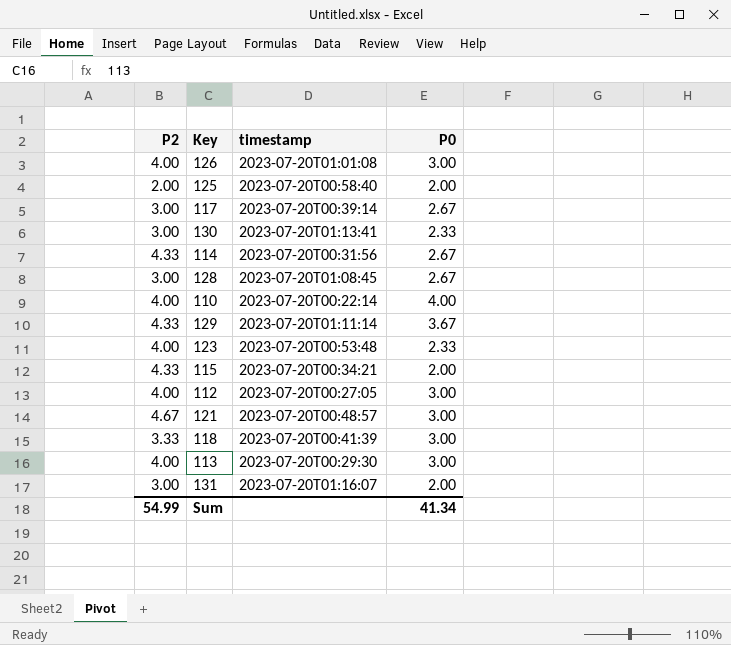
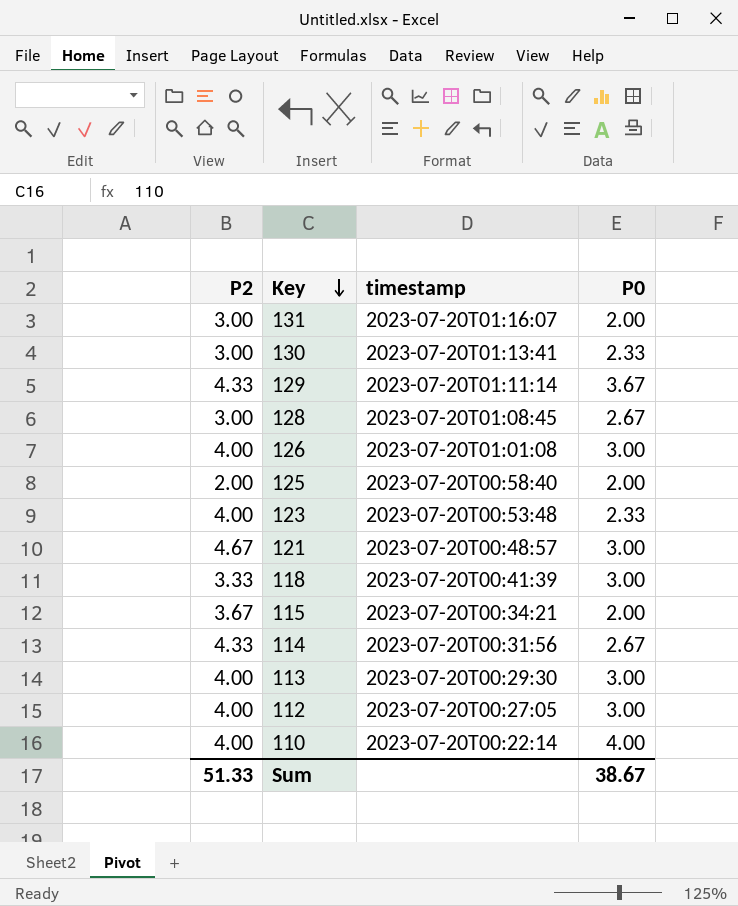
row order: none -> Key descending
row 117: 3.00 | 2023-07-20T00:39:14 | 2.67 -> none
115 | P2: 4.33 -> 3.67
Sum | P2: 54.99 -> 51.33
Sum | P0: 41.34 -> 38.67

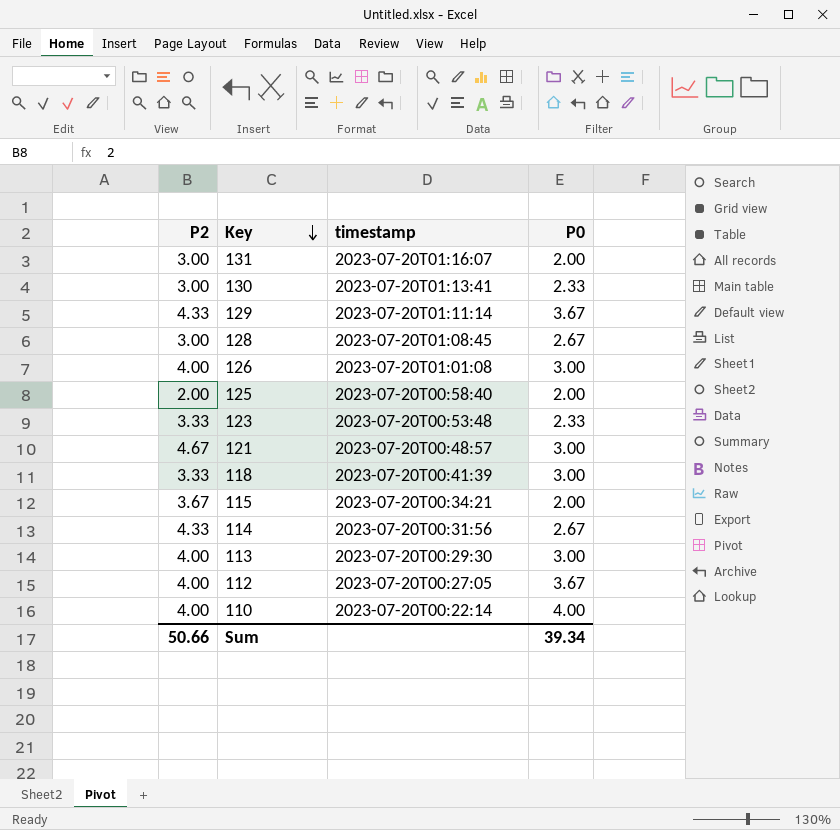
123 | P2: 4.00 -> 3.33
112 | P0: 3.00 -> 3.67
Sum | P2: 51.33 -> 50.66
Sum | P0: 38.67 -> 39.34

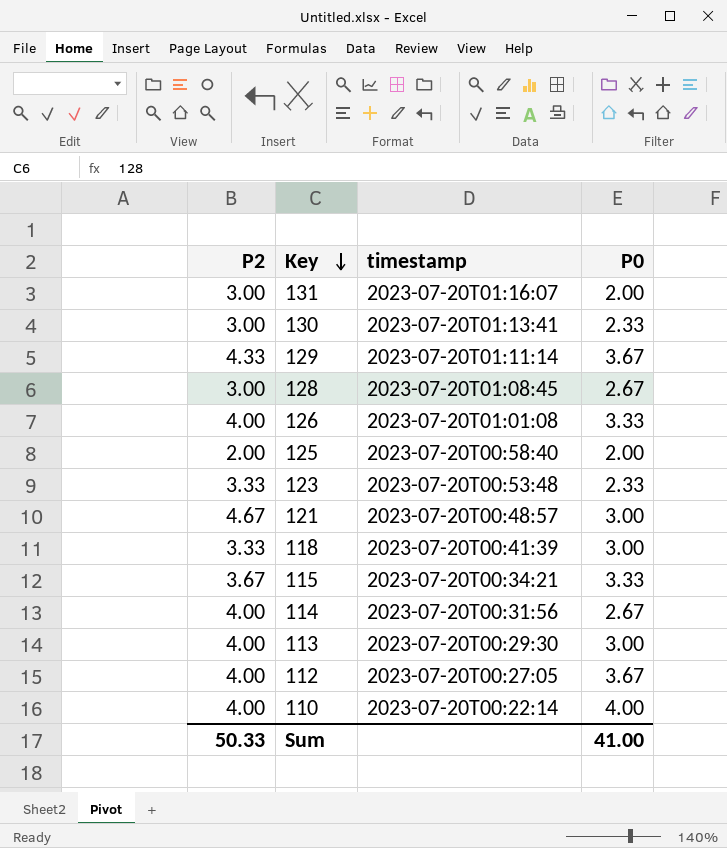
126 | P0: 3.00 -> 3.33
115 | P0: 2.00 -> 3.33
114 | P2: 4.33 -> 4.00
Sum | P2: 50.66 -> 50.33
Sum | P0: 39.34 -> 41.00

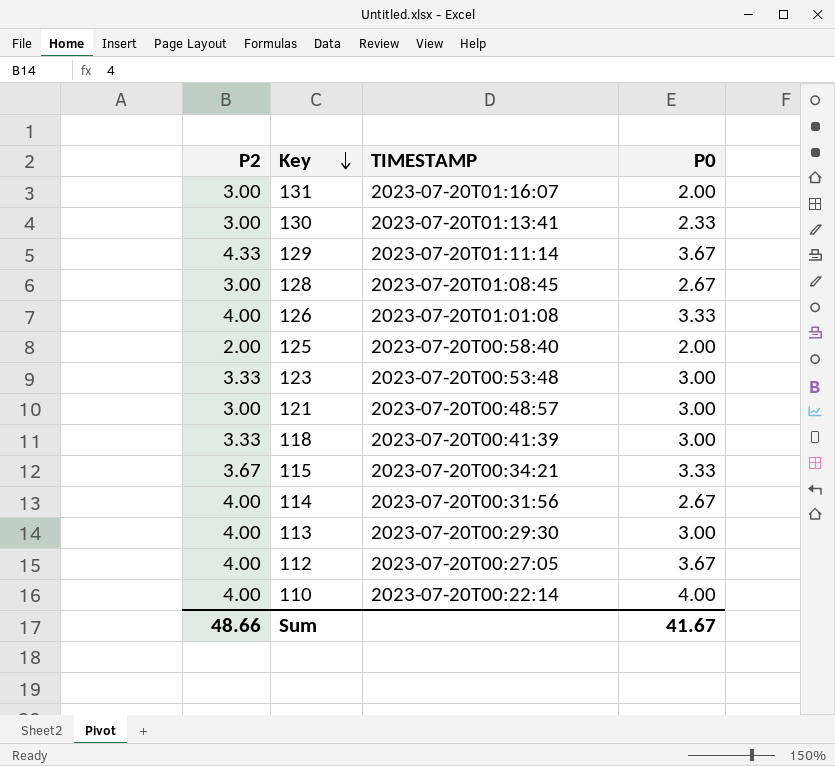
column name: timestamp -> TIMESTAMP
123 | P0: 2.33 -> 3.00
121 | P2: 4.67 -> 3.00
Sum | P2: 50.33 -> 48.66
Sum | P0: 41.00 -> 41.67

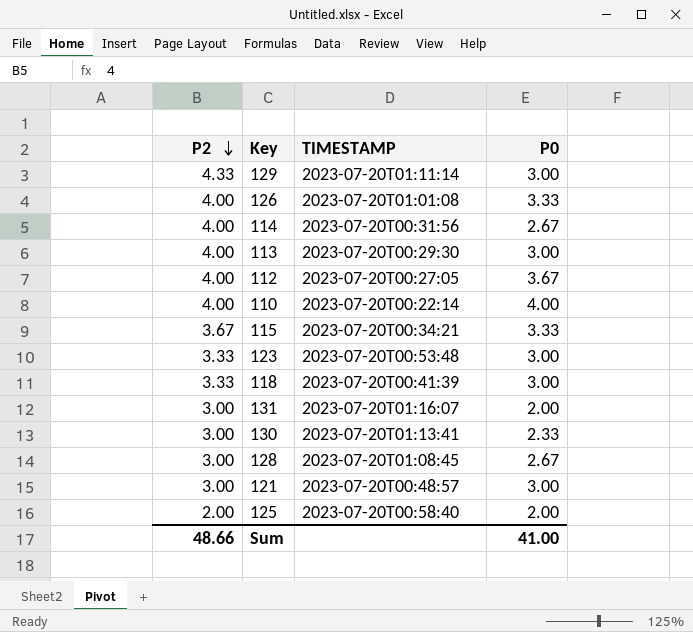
row order: Key descending -> P2 descending
129 | P0: 3.67 -> 3.00
Sum | P0: 41.67 -> 41.00

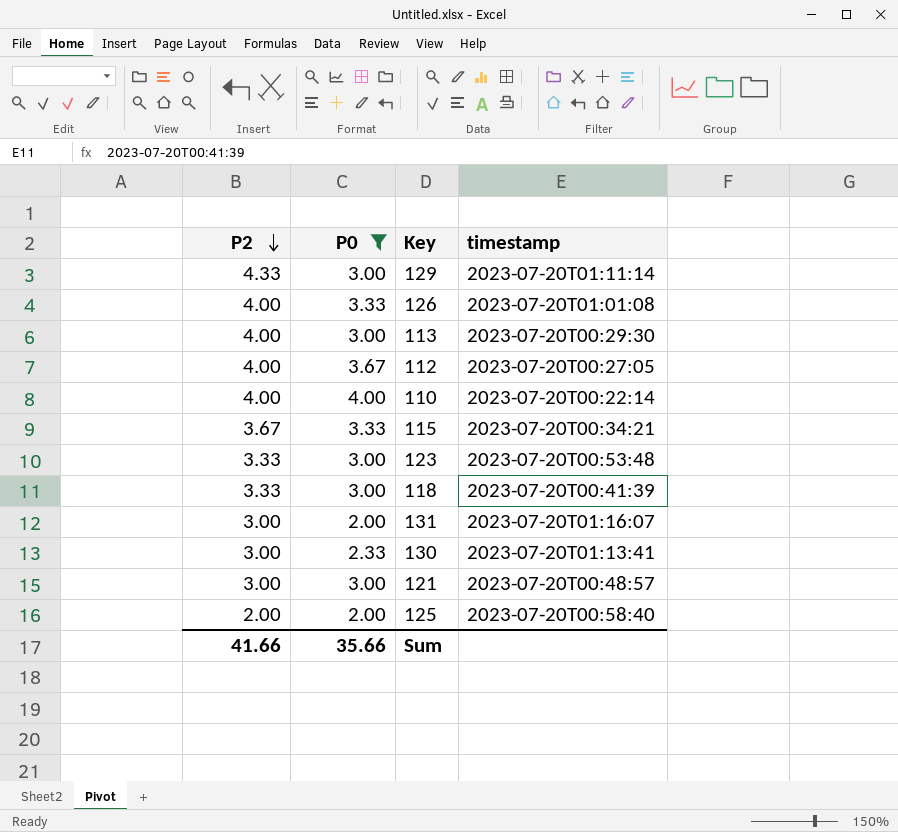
filter: none -> P0 != 2.67
column P0 | position: 4 -> 2
column name: TIMESTAMP -> timestamp
Sum | P2: 48.66 -> 41.66
Sum | P0: 41.00 -> 35.66

